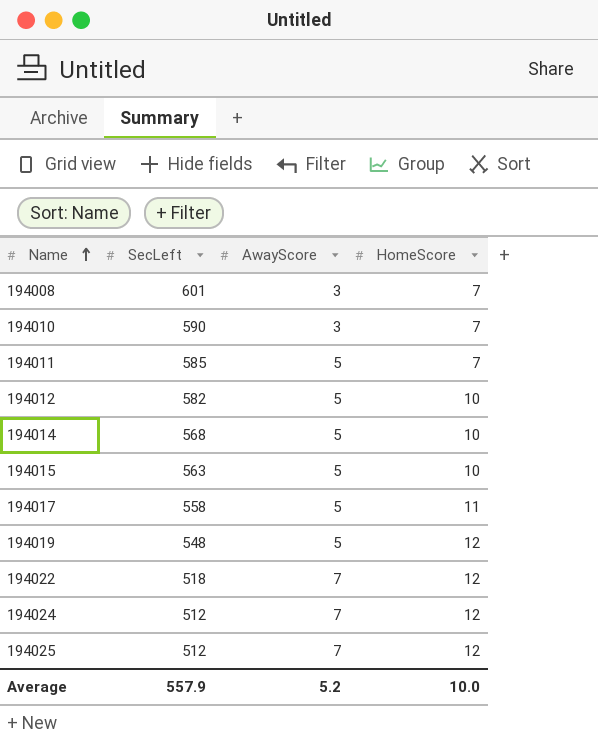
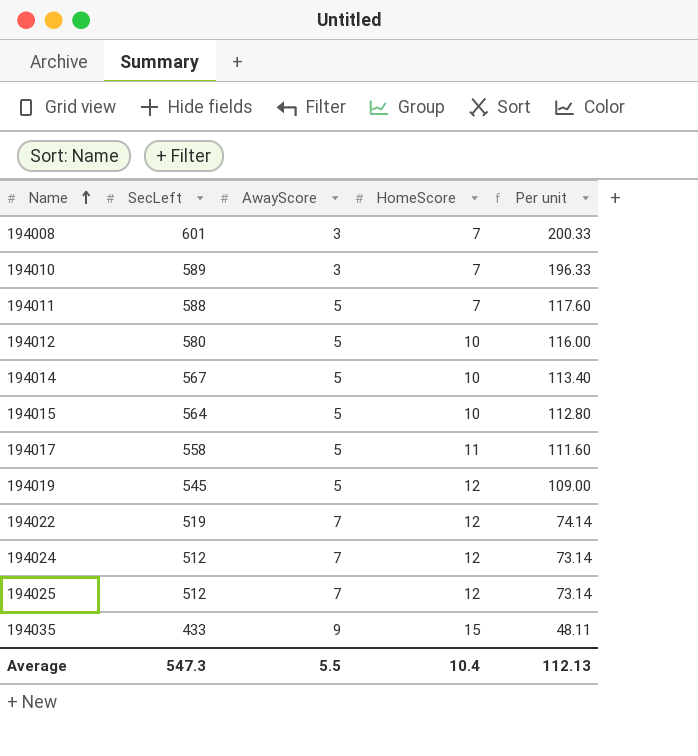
column Per unit | formula: none -> [SecLeft] / [AwayScore]
194010 | SecLeft: 590 -> 589
194011 | SecLeft: 585 -> 588
194012 | SecLeft: 582 -> 580
194014 | SecLeft: 568 -> 567
194015 | SecLeft: 563 -> 564
194019 | SecLeft: 548 -> 545
194022 | SecLeft: 518 -> 519
row 194035: none -> 433 | 9 | 15 | 48.11
Average | SecLeft: 557.9 -> 547.3
Average | AwayScore: 5.2 -> 5.5
Average | HomeScore: 10.0 -> 10.4

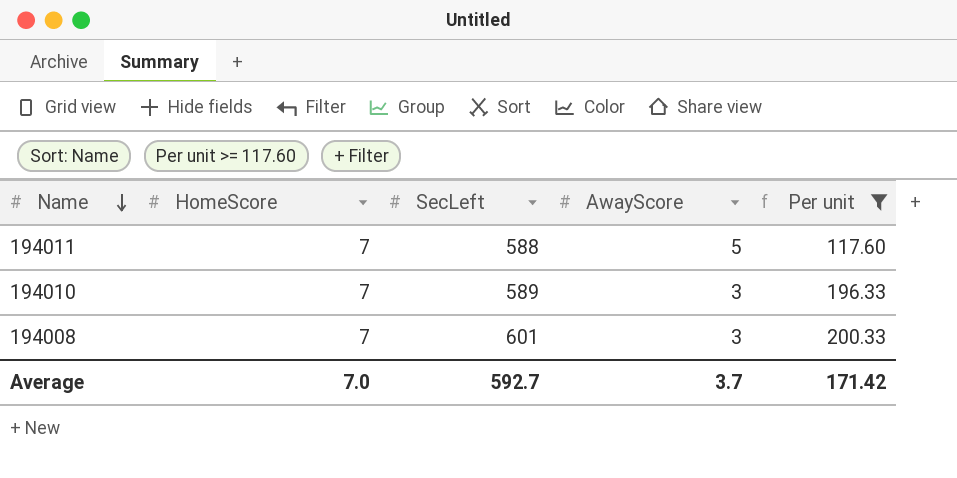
filter: none -> Per unit >= 117.60
row order: Name ascending -> Name descending
column HomeScore | position: 4 -> 2
Average | HomeScore: 10.4 -> 7.0
Average | SecLeft: 547.3 -> 592.7
Average | AwayScore: 5.5 -> 3.7
Average | Per unit: 112.13 -> 171.42

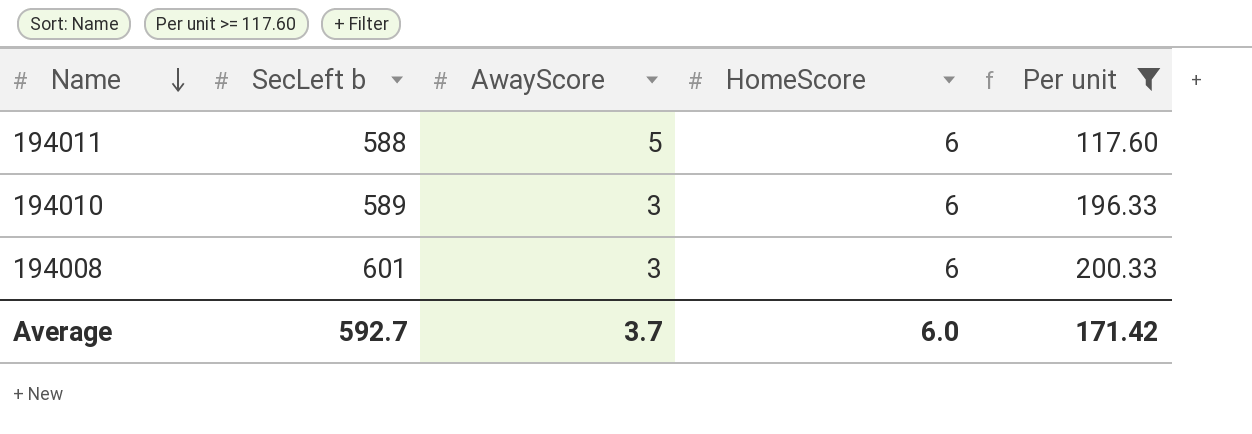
column name: SecLeft -> SecLeft b
column HomeScore | position: 2 -> 4
194011 | HomeScore: 7 -> 6
194010 | HomeScore: 7 -> 6
194008 | HomeScore: 7 -> 6
Average | HomeScore: 7.0 -> 6.0

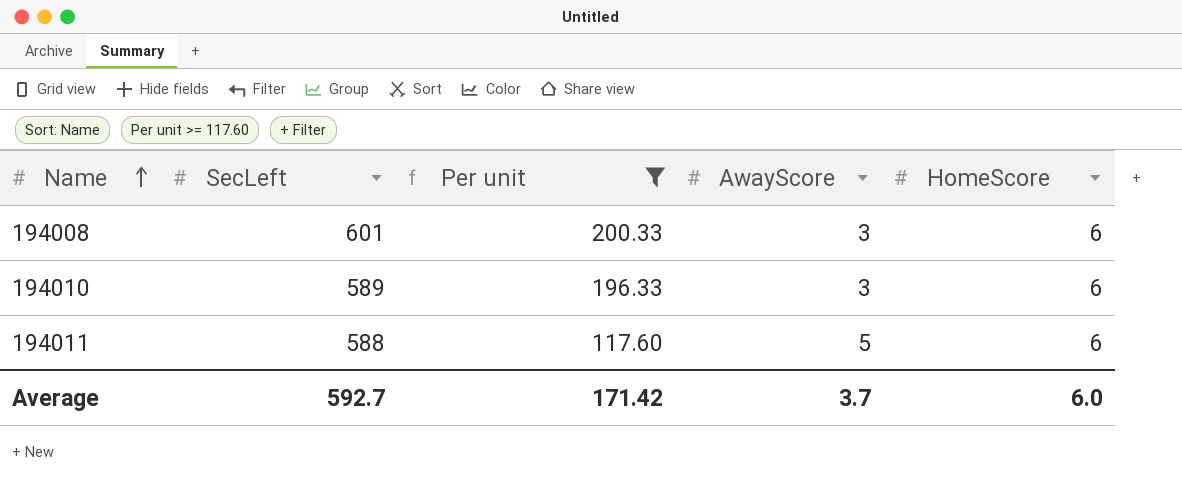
row order: Name descending -> Name ascending
column name: SecLeft b -> SecLeft
column Per unit | position: 5 -> 3

